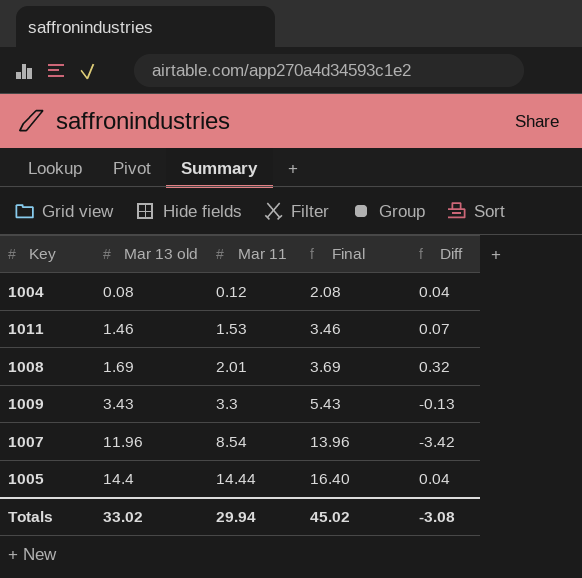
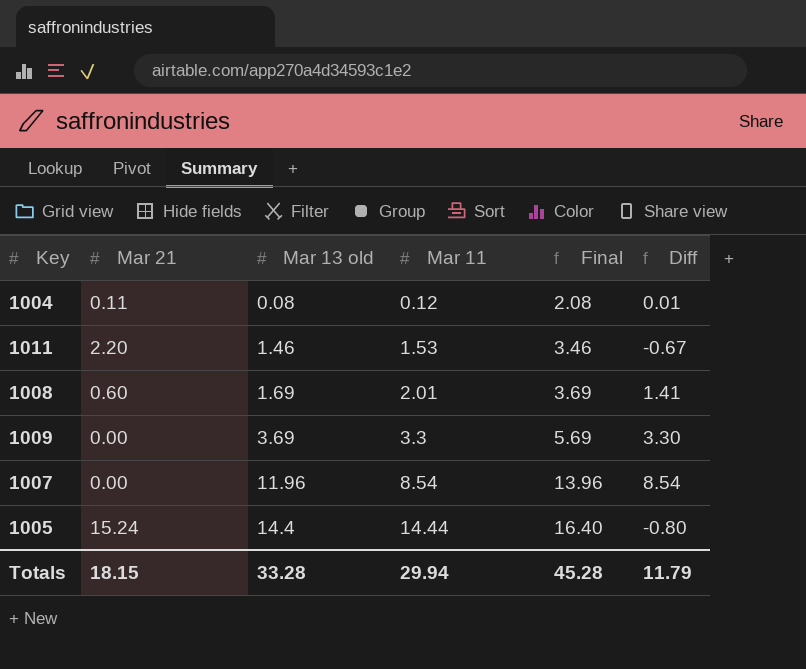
column Mar 21 | position: none -> 2
column Diff | formula: [Mar 11] - [Mar 13 old] -> [Mar 11] - [Mar 21]
1009 | Mar 13 old: 3.43 -> 3.69
1009 | Final: 5.43 -> 5.69
Totals | Mar 13 old: 33.02 -> 33.28
Totals | Final: 45.02 -> 45.28
Totals | Diff: -3.08 -> 11.79

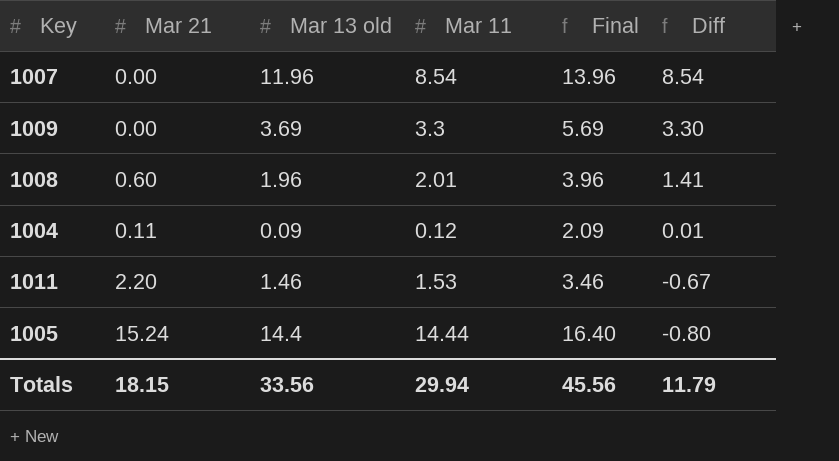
row order: Mar 13 old ascending -> Diff descending
1008 | Mar 13 old: 1.69 -> 1.96
1008 | Final: 3.69 -> 3.96
1004 | Mar 13 old: 0.08 -> 0.09
1004 | Final: 2.08 -> 2.09
Totals | Mar 13 old: 33.28 -> 33.56
Totals | Final: 45.28 -> 45.56

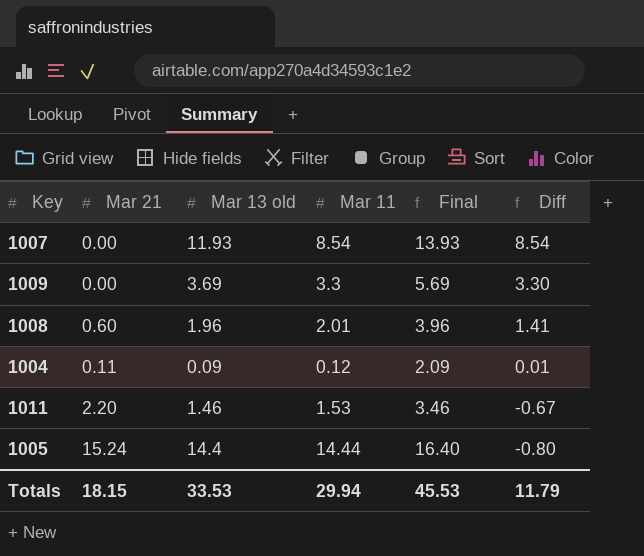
1007 | Mar 13 old: 11.96 -> 11.93
1007 | Final: 13.96 -> 13.93
Totals | Mar 13 old: 33.56 -> 33.53
Totals | Final: 45.56 -> 45.53

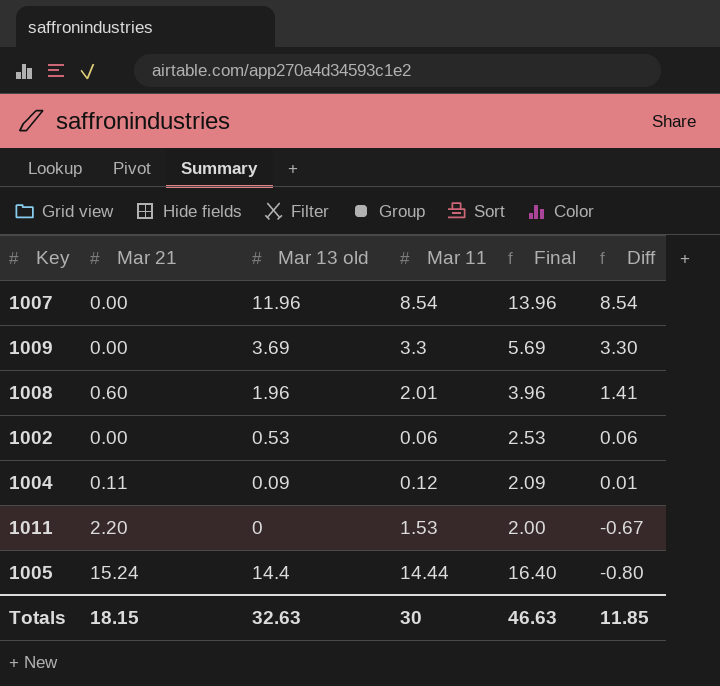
1007 | Mar 13 old: 11.93 -> 11.96
1007 | Final: 13.93 -> 13.96
row 1002: none -> 0.00 | 0.53 | 0.06 | 2.53 | 0.06
1011 | Mar 13 old: 1.46 -> 0
1011 | Final: 3.46 -> 2.00
Totals | Mar 13 old: 33.53 -> 32.63
Totals | Mar 11: 29.94 -> 30
Totals | Final: 45.53 -> 46.63
Totals | Diff: 11.79 -> 11.85

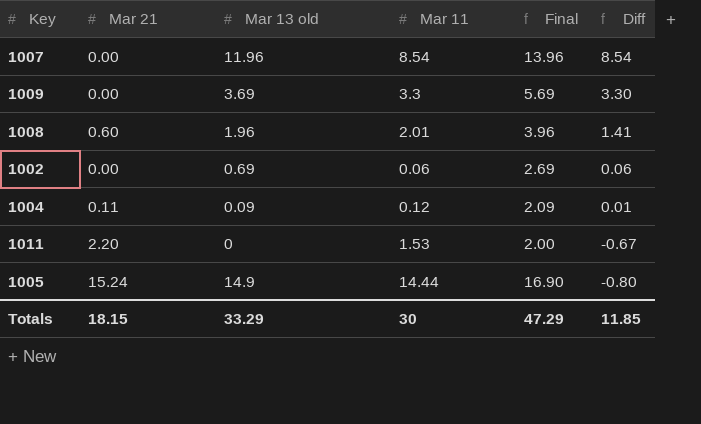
1002 | Mar 13 old: 0.53 -> 0.69
1002 | Final: 2.53 -> 2.69
1005 | Mar 13 old: 14.4 -> 14.9
1005 | Final: 16.40 -> 16.90
Totals | Mar 13 old: 32.63 -> 33.29
Totals | Final: 46.63 -> 47.29

